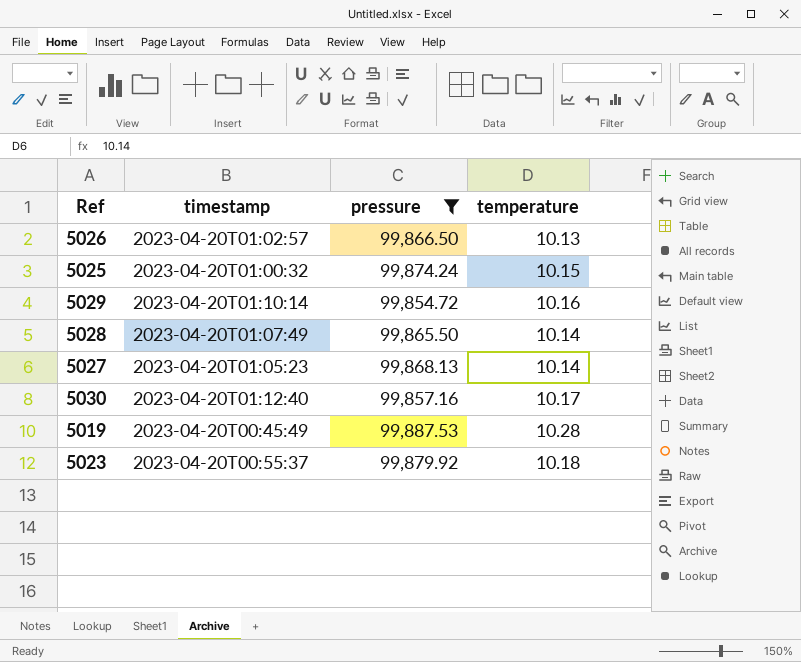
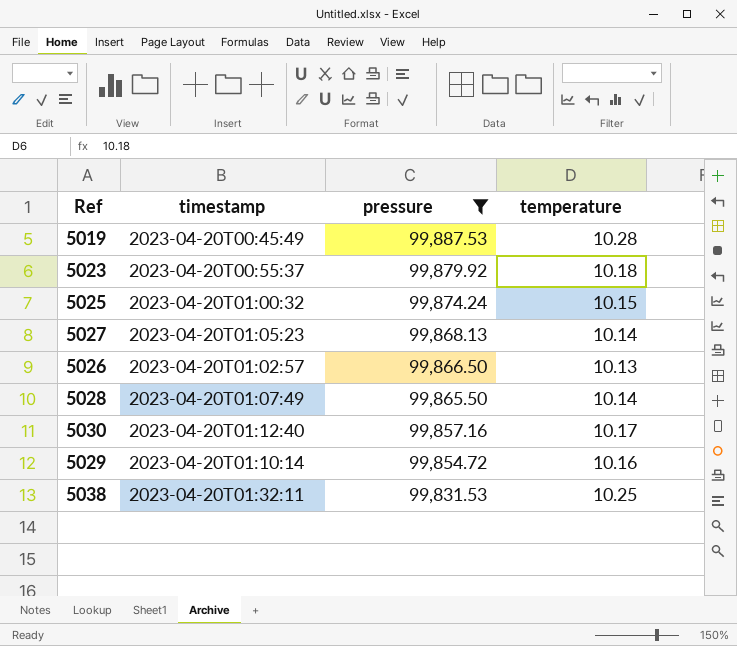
row order: none -> pressure descending
row 5038: none -> 2023-04-20T01:32:11 | 99,831.53 | 10.25

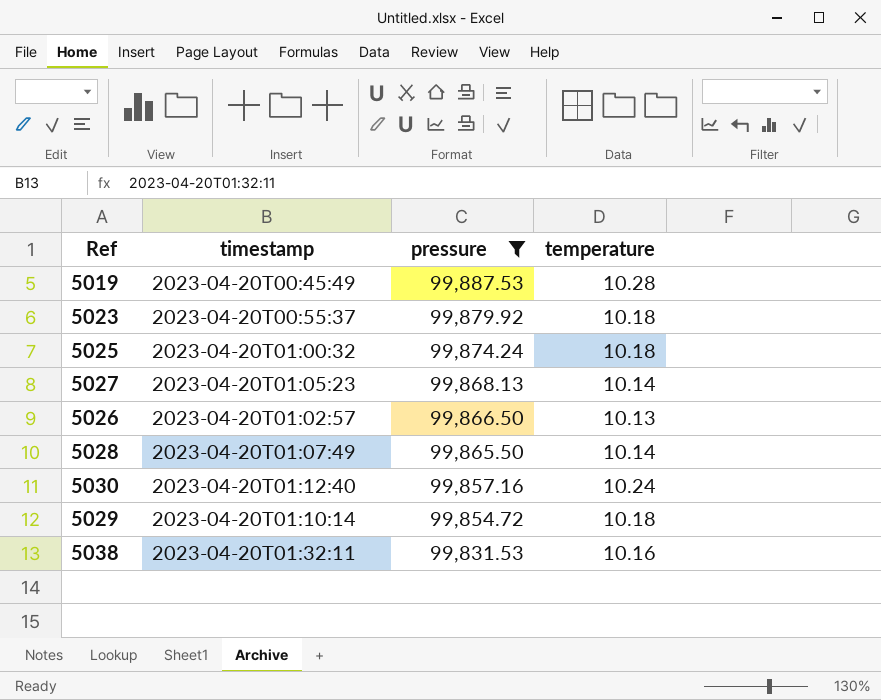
5025 | temperature: 10.15 -> 10.18
5030 | temperature: 10.17 -> 10.24
5029 | temperature: 10.16 -> 10.18
5038 | temperature: 10.25 -> 10.16

